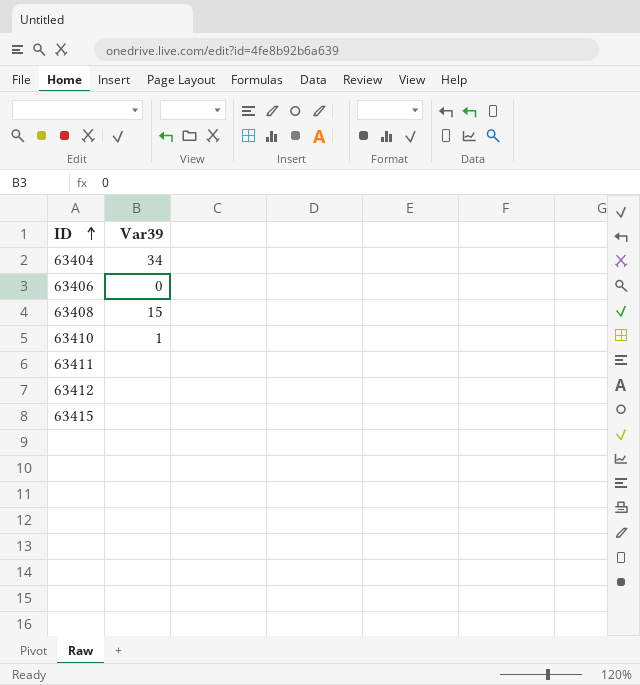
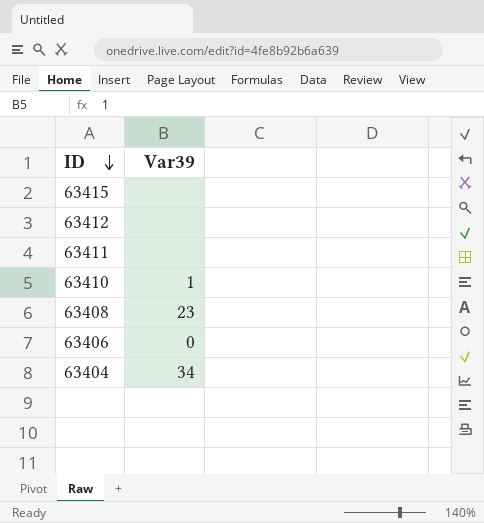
row order: ID ascending -> ID descending
63408 | Var39: 15 -> 23

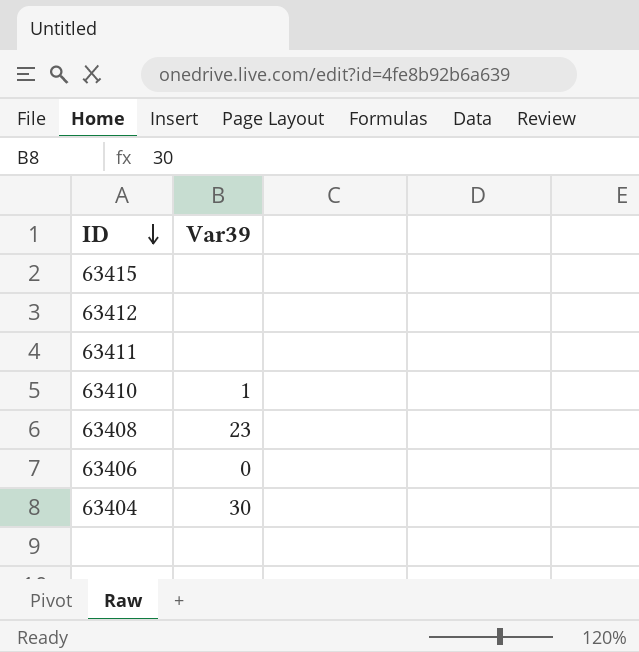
63404 | Var39: 34 -> 30

